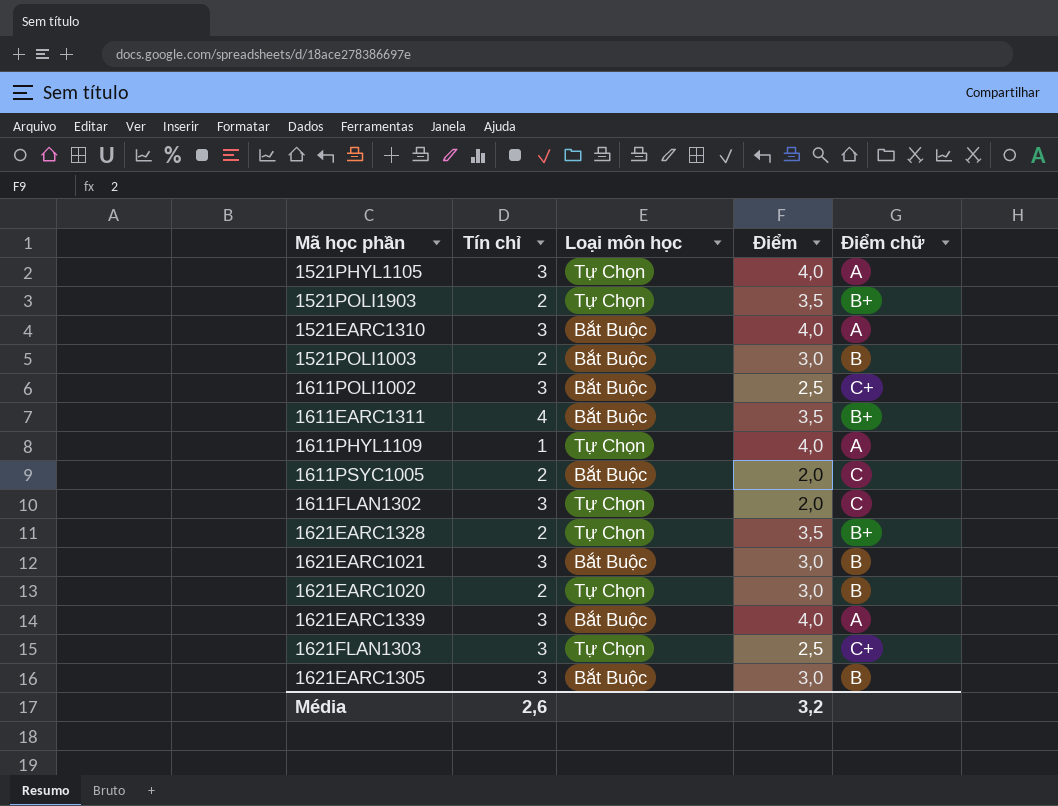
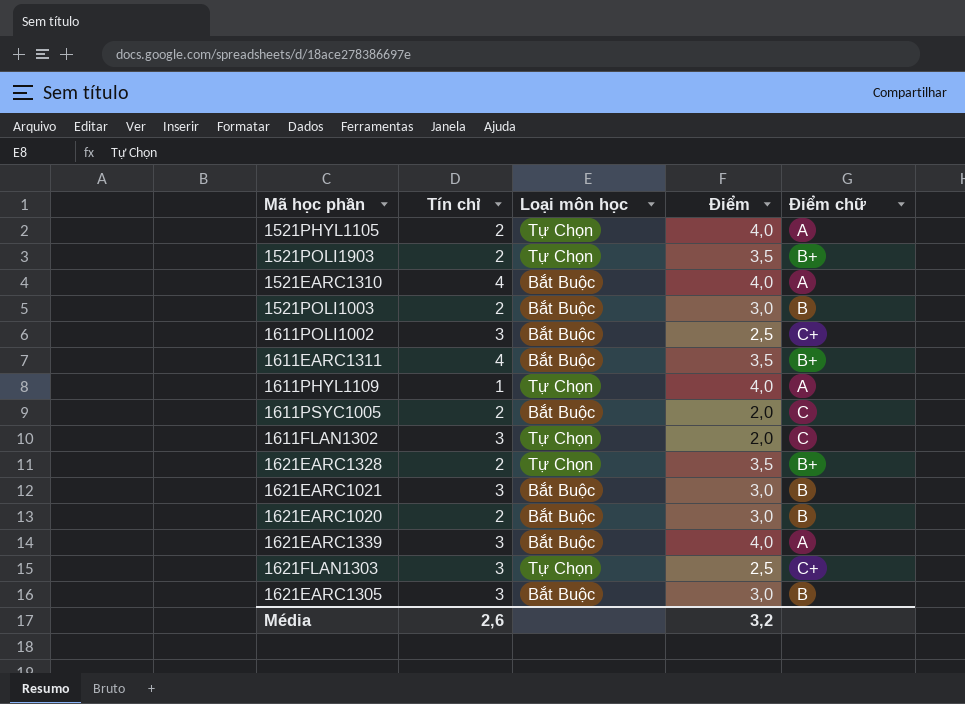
1521PHYL1105 | Tín chỉ: 3 -> 2
1521EARC1310 | Tín chỉ: 3 -> 4
1621EARC1020 | Loại môn học: Tự Chọn -> Bắt Buộc

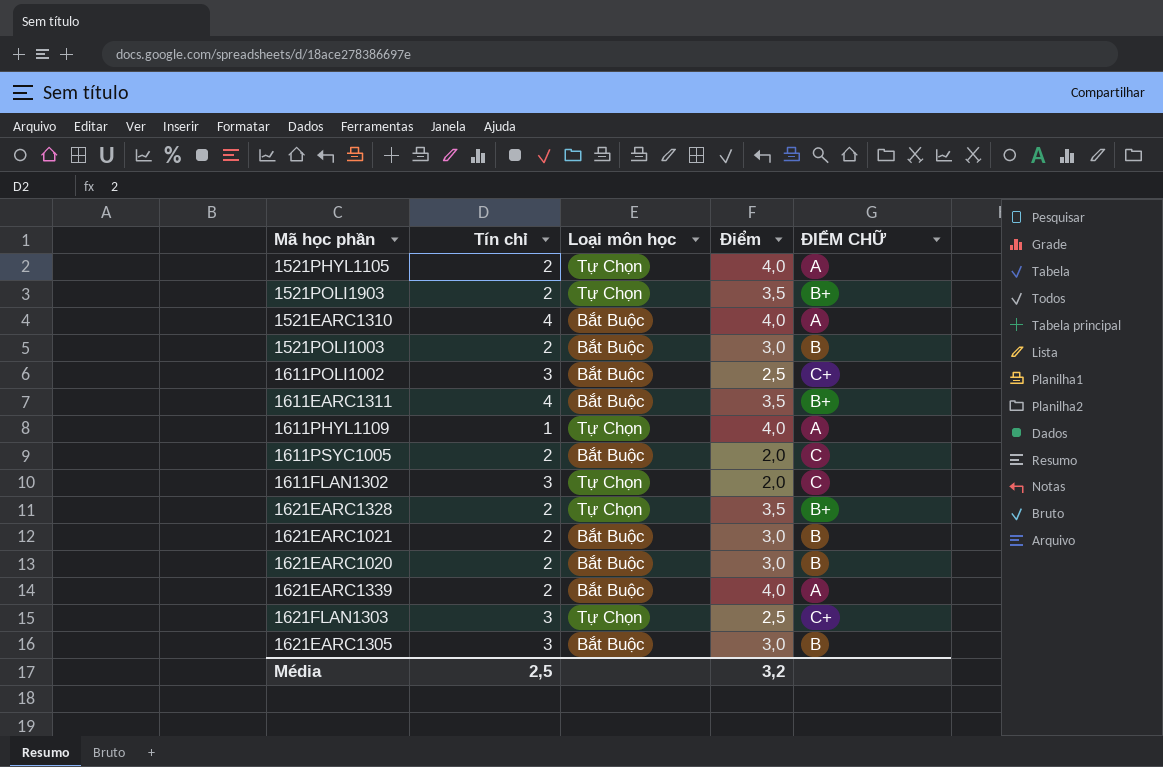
column name: Điểm chữ -> ĐIỂM CHỮ
1621EARC1021 | Tín chỉ: 3 -> 2
1621EARC1339 | Tín chỉ: 3 -> 2
Média | Tín chỉ: 2,6 -> 2,5

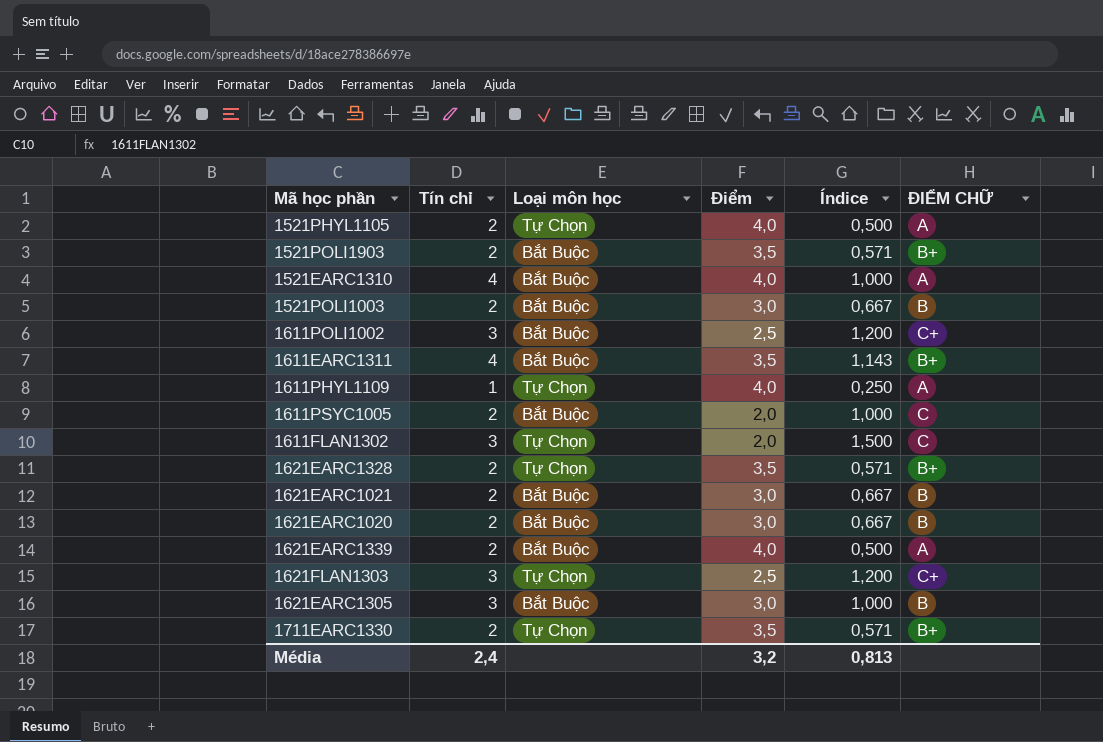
column Índice | formula: none -> [Tín chỉ] / [Điểm]
1521POLI1903 | Loại môn học: Tự Chọn -> Bắt Buộc
row 1711EARC1330: none -> 2 | Tự Chọn | 3,5 | 0,571 | B+
Média | Tín chỉ: 2,5 -> 2,4

